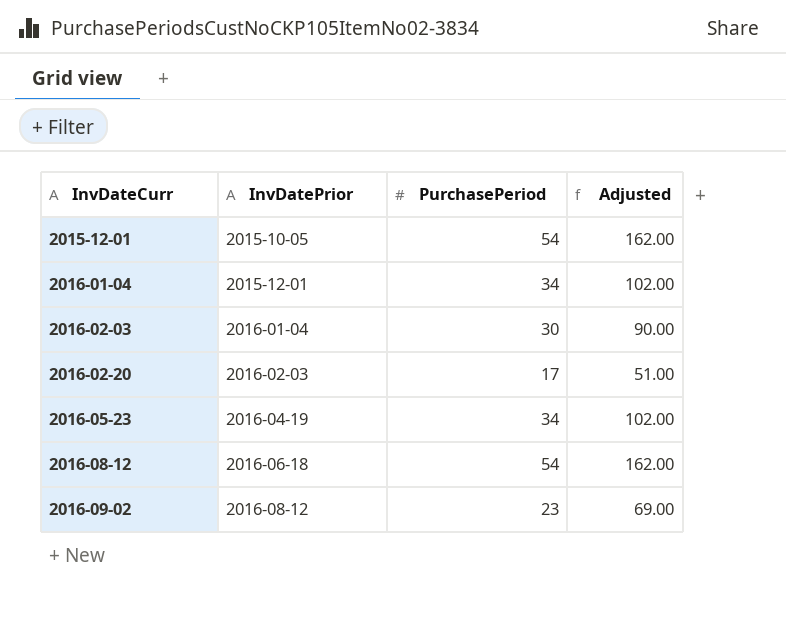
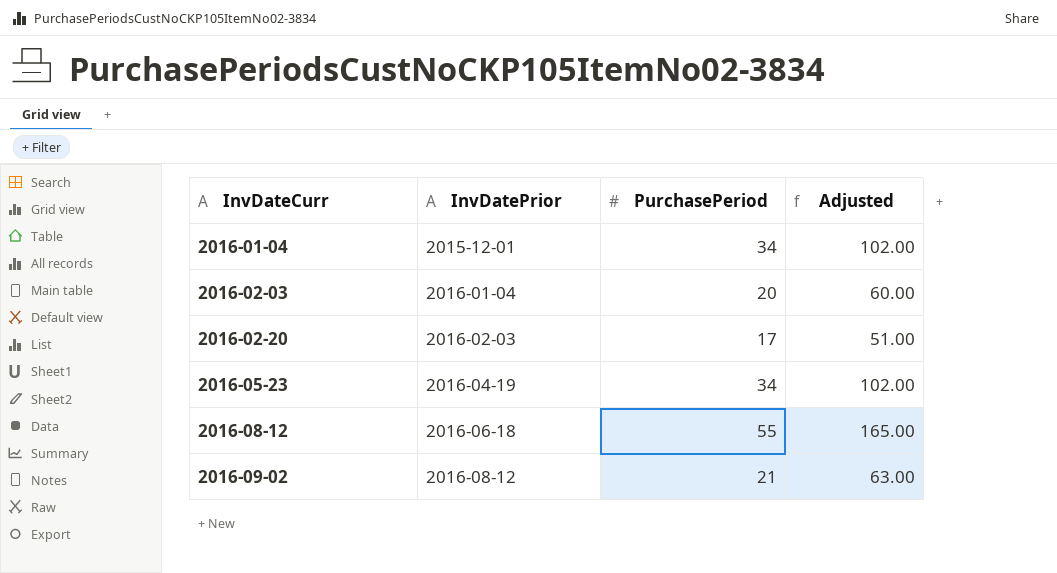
row 2015-12-01: 2015-10-05 | 54 | 162.00 -> none
2016-02-03 | PurchasePeriod: 30 -> 20
2016-02-03 | Adjusted: 90.00 -> 60.00
2016-08-12 | PurchasePeriod: 54 -> 55
2016-08-12 | Adjusted: 162.00 -> 165.00
2016-09-02 | PurchasePeriod: 23 -> 21
2016-09-02 | Adjusted: 69.00 -> 63.00

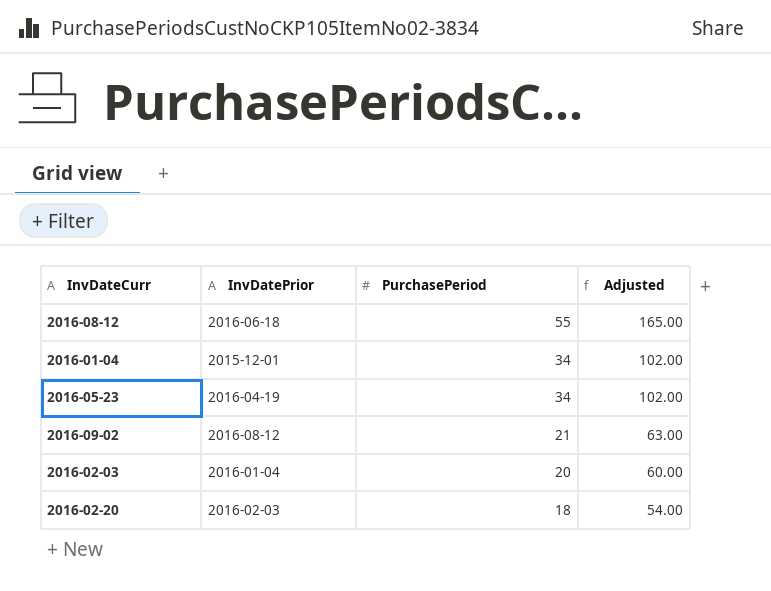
row order: InvDateCurr ascending -> PurchasePeriod descending
2016-02-20 | PurchasePeriod: 17 -> 18
2016-02-20 | Adjusted: 51.00 -> 54.00

